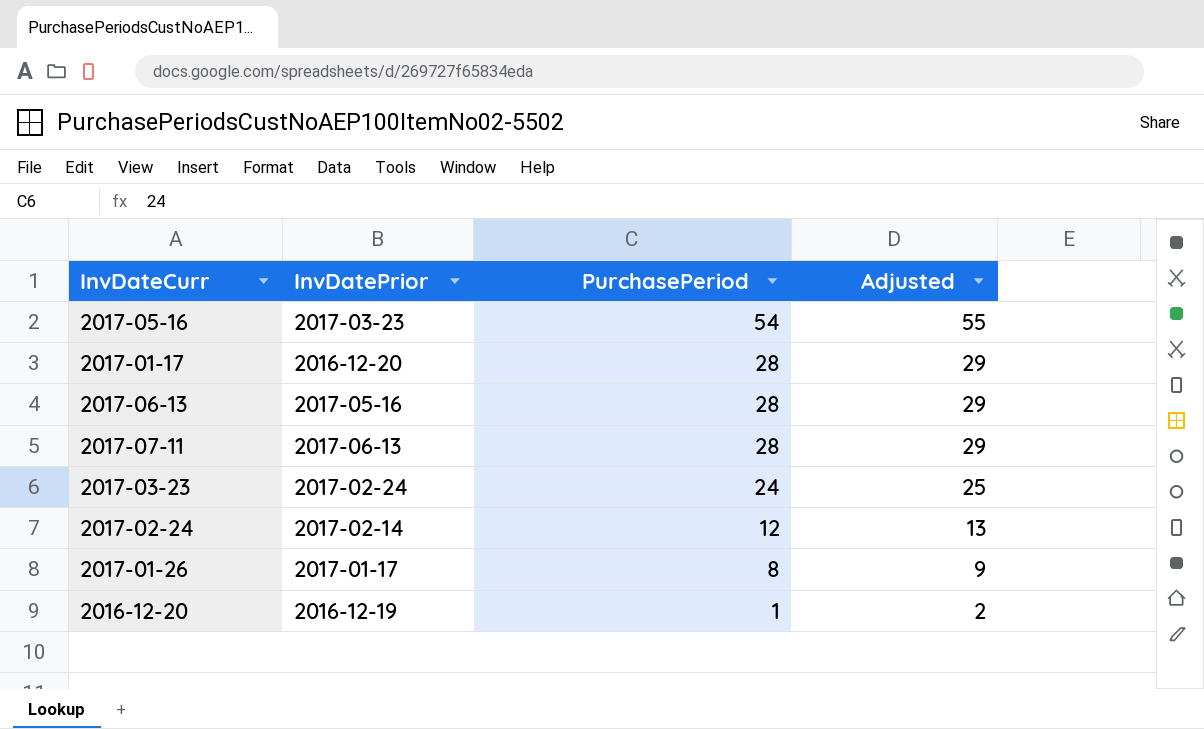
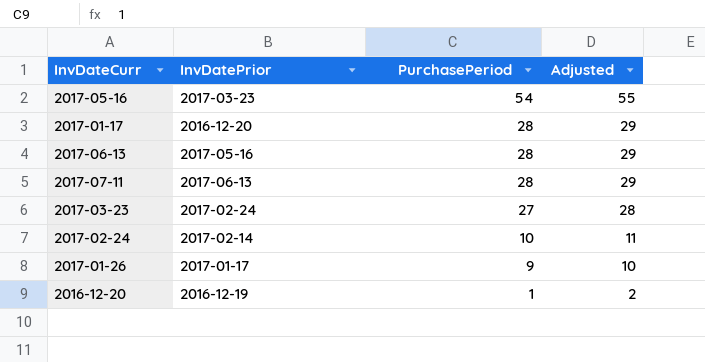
2017-03-23 | PurchasePeriod: 24 -> 27
2017-03-23 | Adjusted: 25 -> 28
2017-02-24 | PurchasePeriod: 12 -> 10
2017-02-24 | Adjusted: 13 -> 11
2017-01-26 | PurchasePeriod: 8 -> 9
2017-01-26 | Adjusted: 9 -> 10

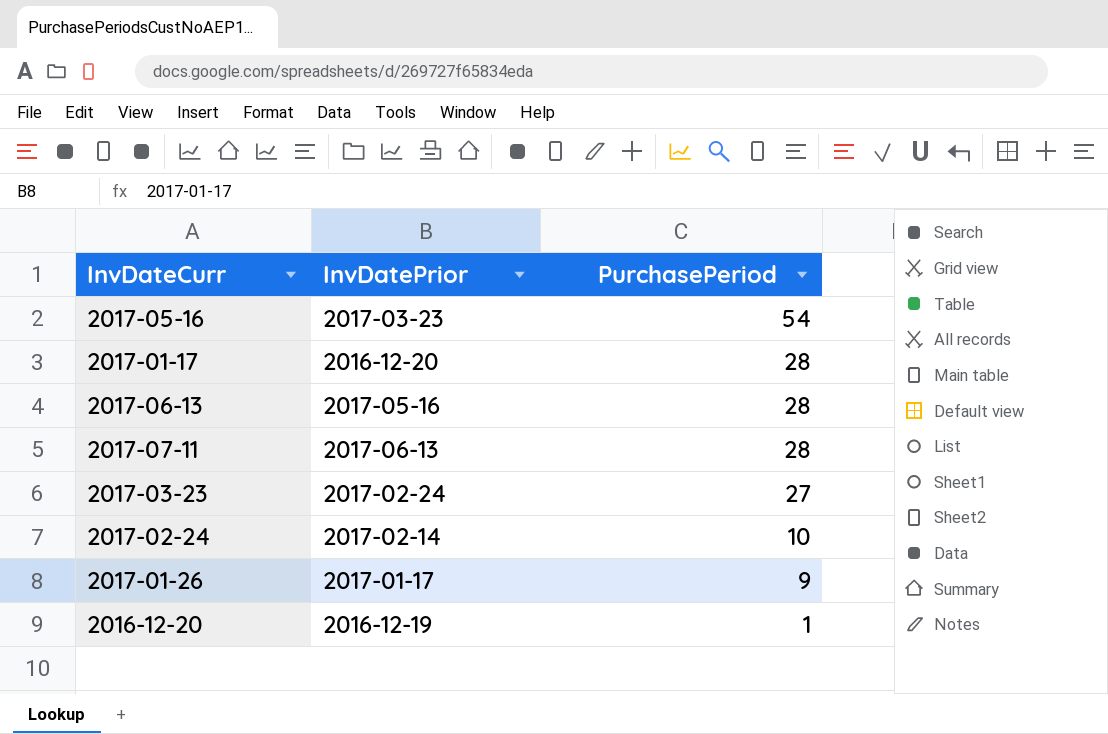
column Adjusted | formula: [PurchasePeriod] + 1 -> none

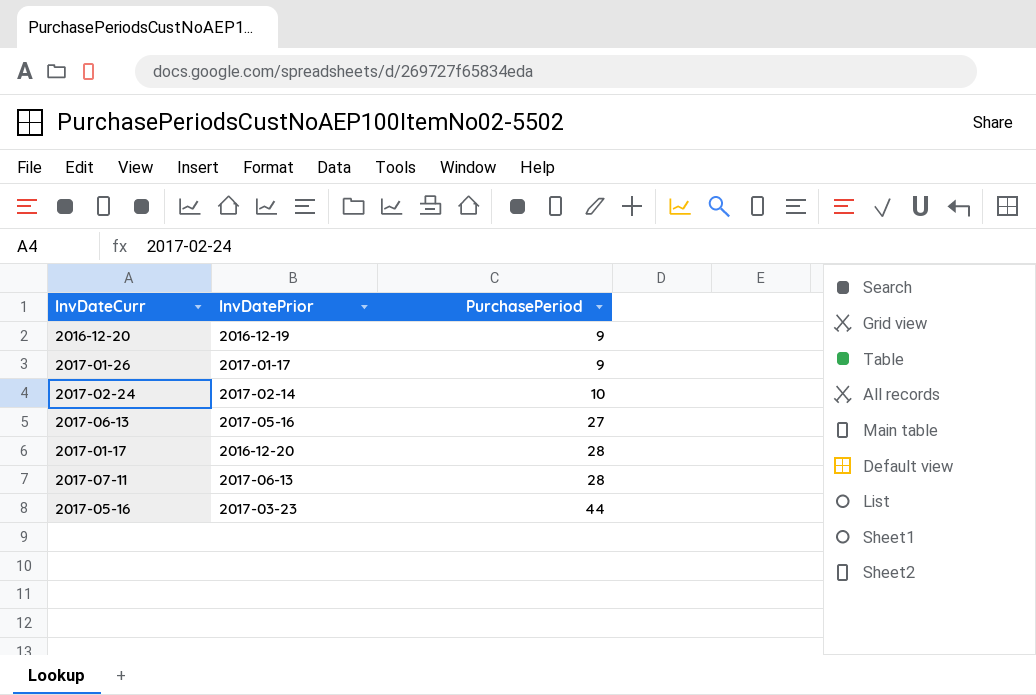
row order: PurchasePeriod descending -> PurchasePeriod ascending
row 2017-03-23: 2017-02-24 | 27 -> none
2016-12-20 | PurchasePeriod: 1 -> 9
2017-06-13 | PurchasePeriod: 28 -> 27
2017-05-16 | PurchasePeriod: 54 -> 44

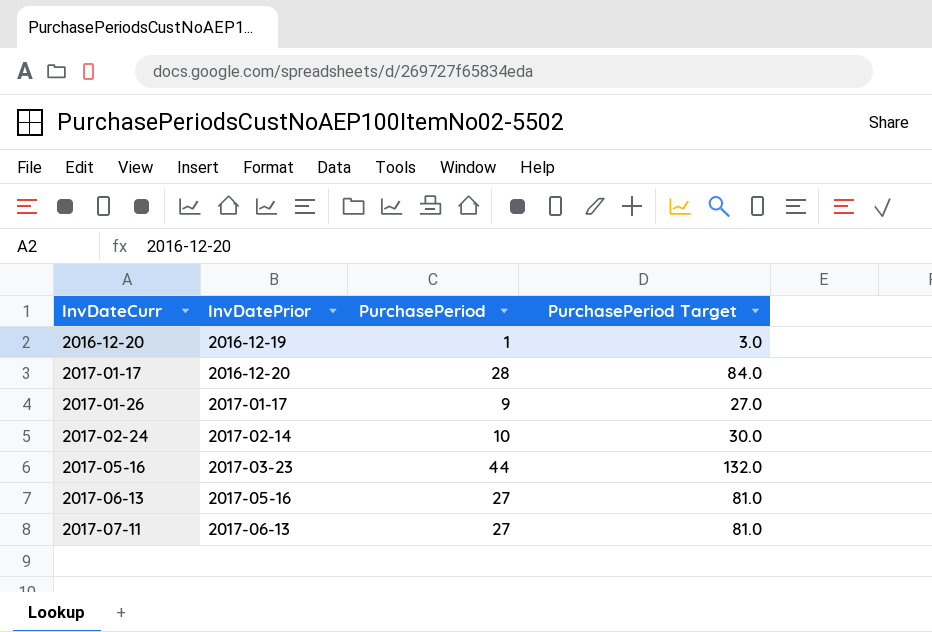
row order: PurchasePeriod ascending -> InvDateCurr ascending
column PurchasePeriod Target | formula: none -> [PurchasePeriod] * 3
2016-12-20 | PurchasePeriod: 9 -> 1
2017-07-11 | PurchasePeriod: 28 -> 27

